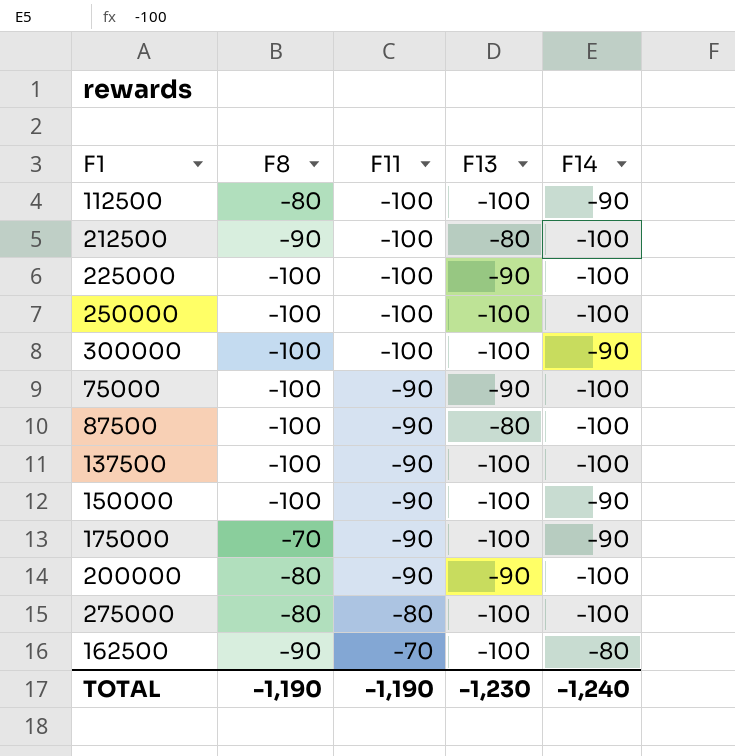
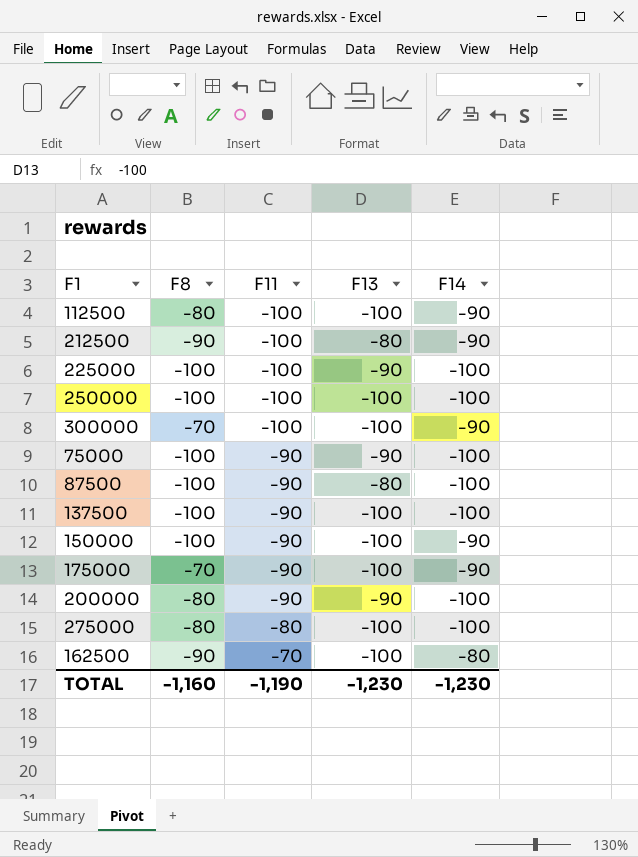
212500 | F14: -100 -> -90
300000 | F8: -100 -> -70
TOTAL | F8: -1,190 -> -1,160
TOTAL | F14: -1,240 -> -1,230

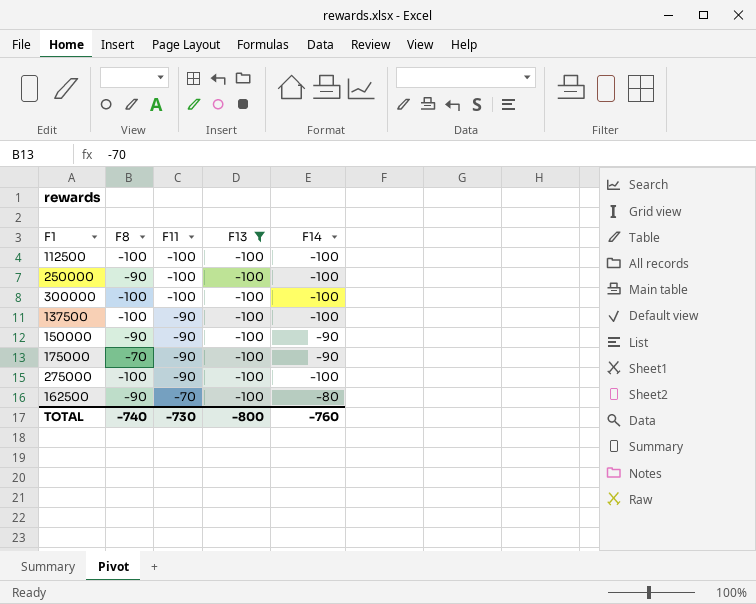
filter: none -> F13 = -100
112500 | F8: -80 -> -100
112500 | F14: -90 -> -100
250000 | F8: -100 -> -90
300000 | F8: -70 -> -100
300000 | F14: -90 -> -100
150000 | F8: -100 -> -90
275000 | F8: -80 -> -100
275000 | F11: -80 -> -90
TOTAL | F8: -1,160 -> -740
TOTAL | F11: -1,190 -> -730
TOTAL | F13: -1,230 -> -800
TOTAL | F14: -1,230 -> -760

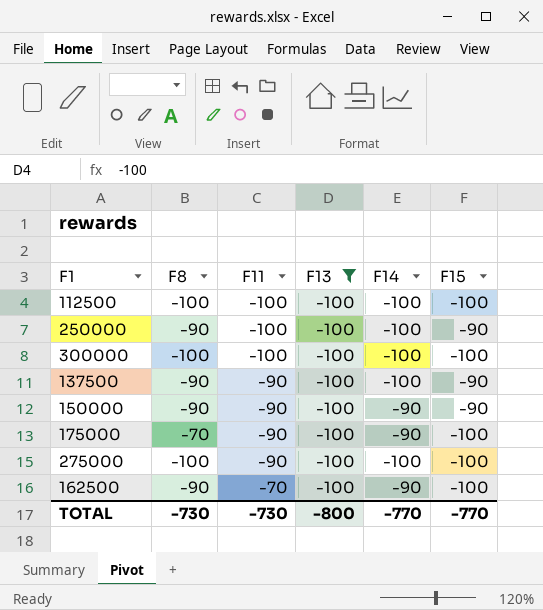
column F15 | position: none -> 6
137500 | F8: -100 -> -90
162500 | F14: -80 -> -90
TOTAL | F8: -740 -> -730
TOTAL | F14: -760 -> -770

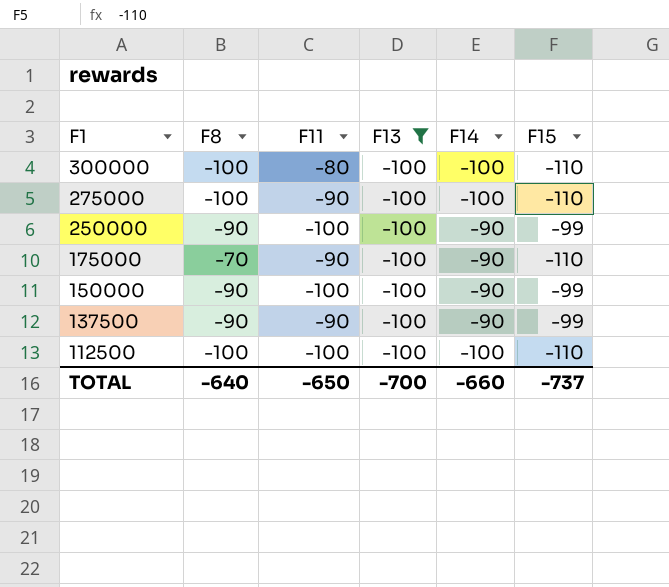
row order: F11 ascending -> F1 descending
row 162500: -90 | -70 | -100 | -90 | -100 -> none
300000 | F11: -100 -> -80
300000 | F15: -100 -> -110
275000 | F15: -100 -> -110
250000 | F14: -100 -> -90
250000 | F15: -90 -> -99
175000 | F15: -100 -> -110
150000 | F11: -90 -> -100
150000 | F15: -90 -> -99
137500 | F14: -100 -> -90
137500 | F15: -90 -> -99
112500 | F15: -100 -> -110
TOTAL | F8: -730 -> -640
TOTAL | F11: -730 -> -650
TOTAL | F13: -800 -> -700
TOTAL | F14: -770 -> -660
TOTAL | F15: -770 -> -737

